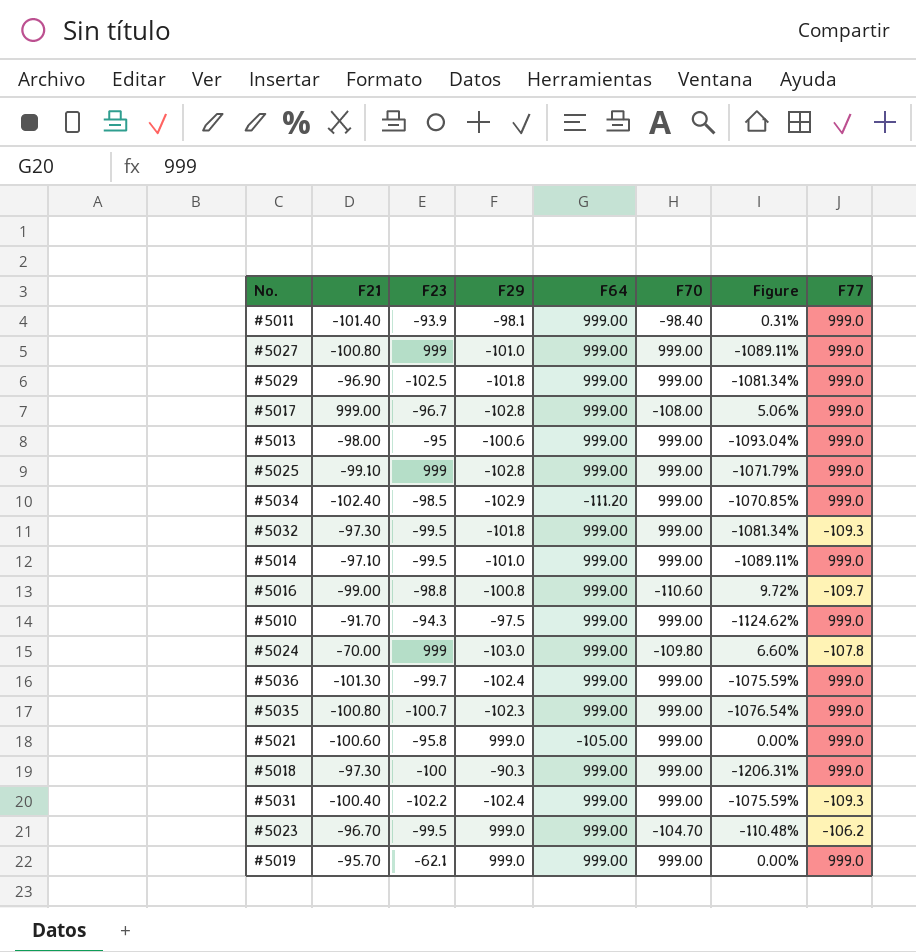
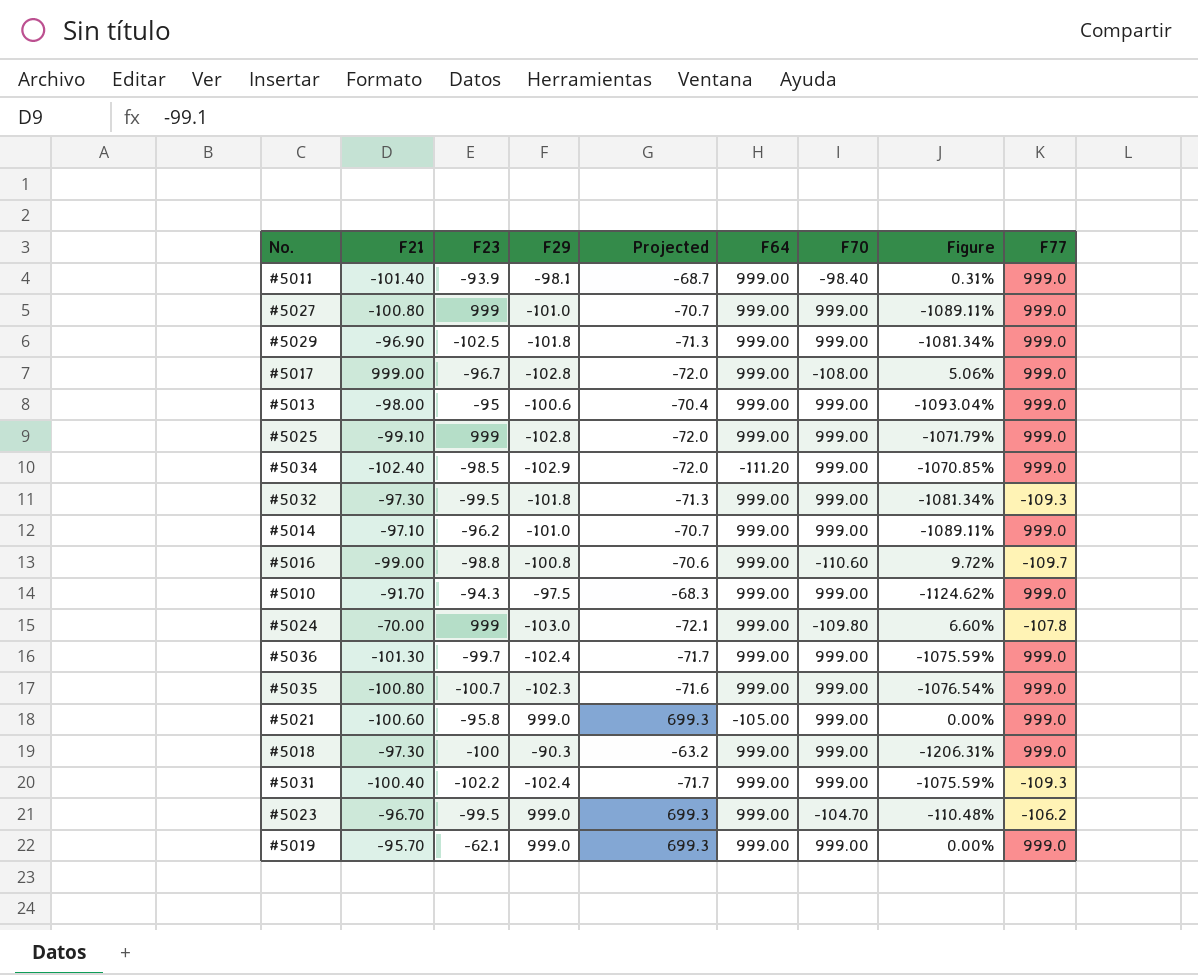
column Projected | formula: none -> [F29] * 0.7
#5014 | F23: -99.5 -> -96.2

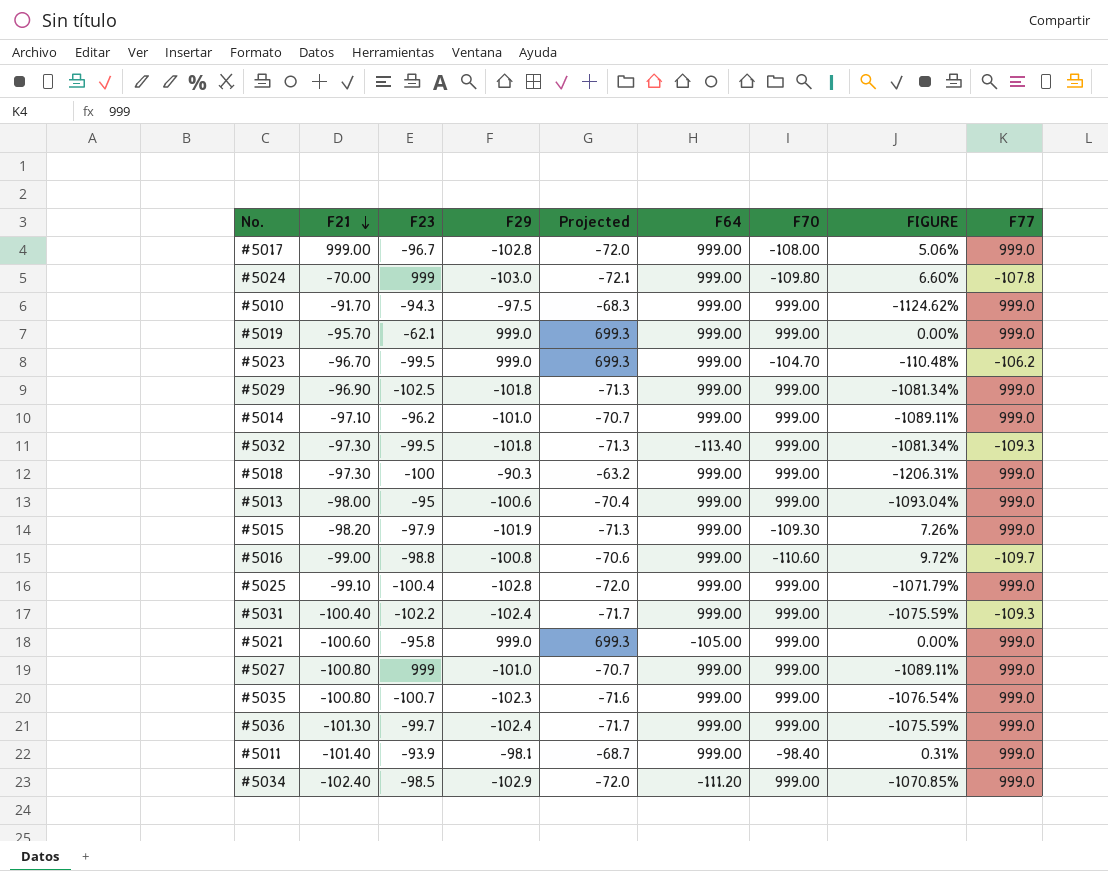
row order: none -> F21 descending
column name: Figure -> FIGURE
#5032 | F64: 999.00 -> -113.40
row #5015: none -> -98.20 | -97.9 | -101.9 | -71.3 | 999.00 | -109.30 | 7.26% | 999.0
#5025 | F23: 999 -> -100.4

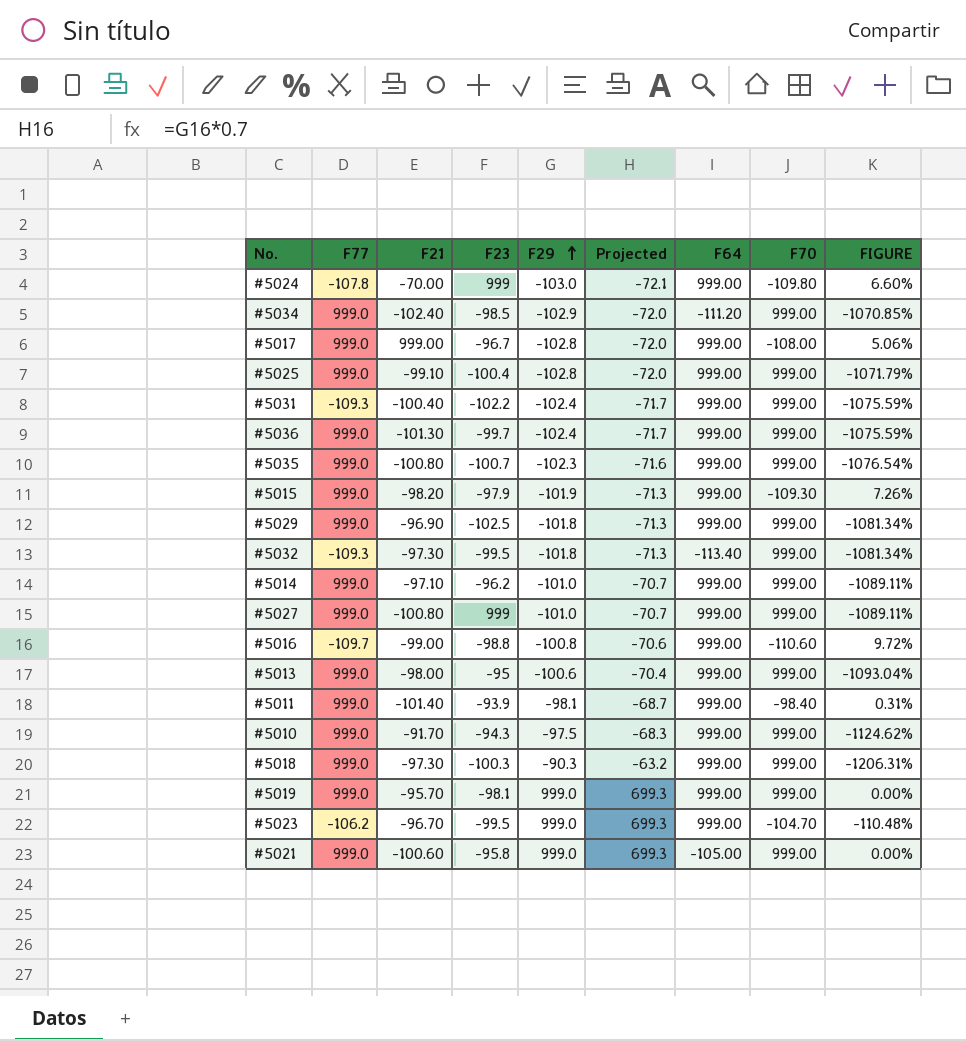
row order: F21 descending -> F29 ascending
column F77 | position: 9 -> 2
#5018 | F23: -100 -> -100.3
#5019 | F23: -62.1 -> -98.1

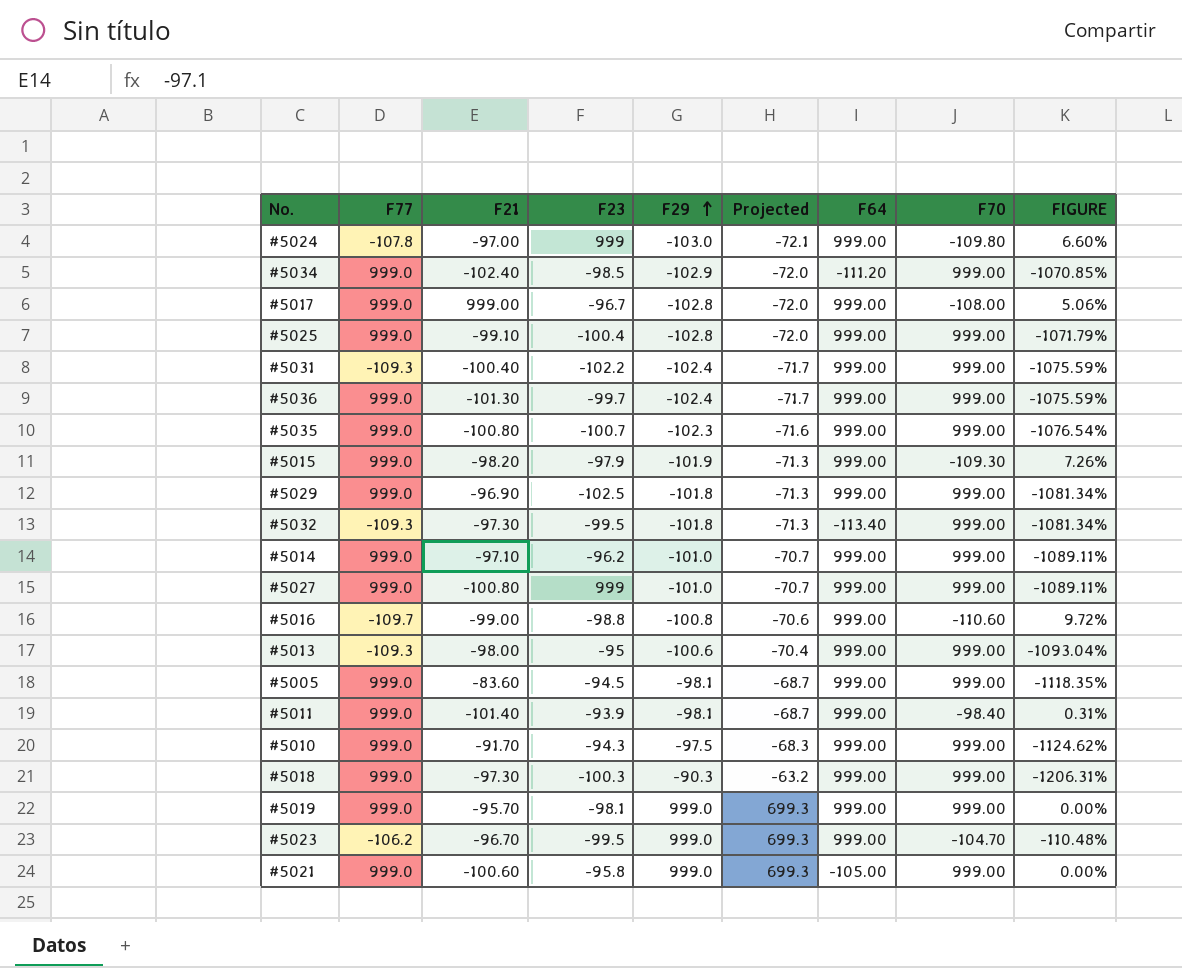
#5024 | F21: -70.00 -> -97.00
#5013 | F77: 999.0 -> -109.3
row #5005: none -> 999.0 | -83.60 | -94.5 | -98.1 | -68.7 | 999.00 | 999.00 | -1118.35%

